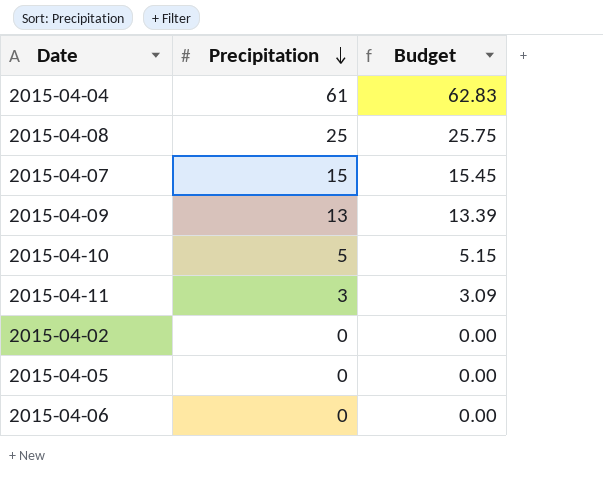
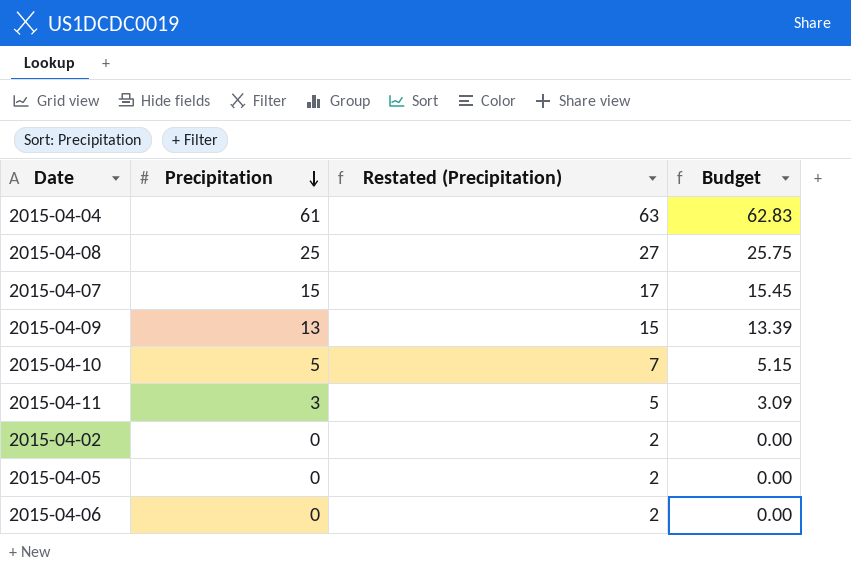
column Restated (Precipitation) | formula: none -> [Precipitation] + 2

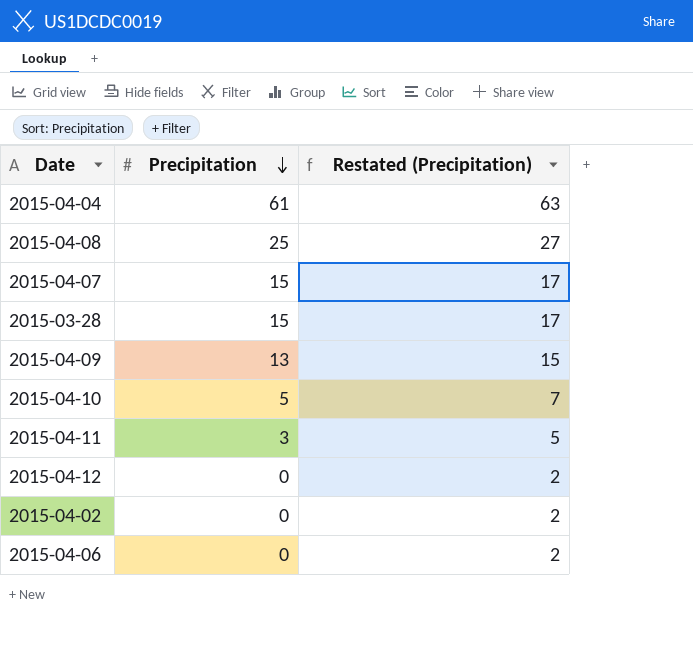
column Budget | formula: [Precipitation] * 1.03 -> none
row 2015-04-05: 0 | 2 | 0.00 -> none
row 2015-03-28: none -> 15 | 17
row 2015-04-12: none -> 0 | 2

